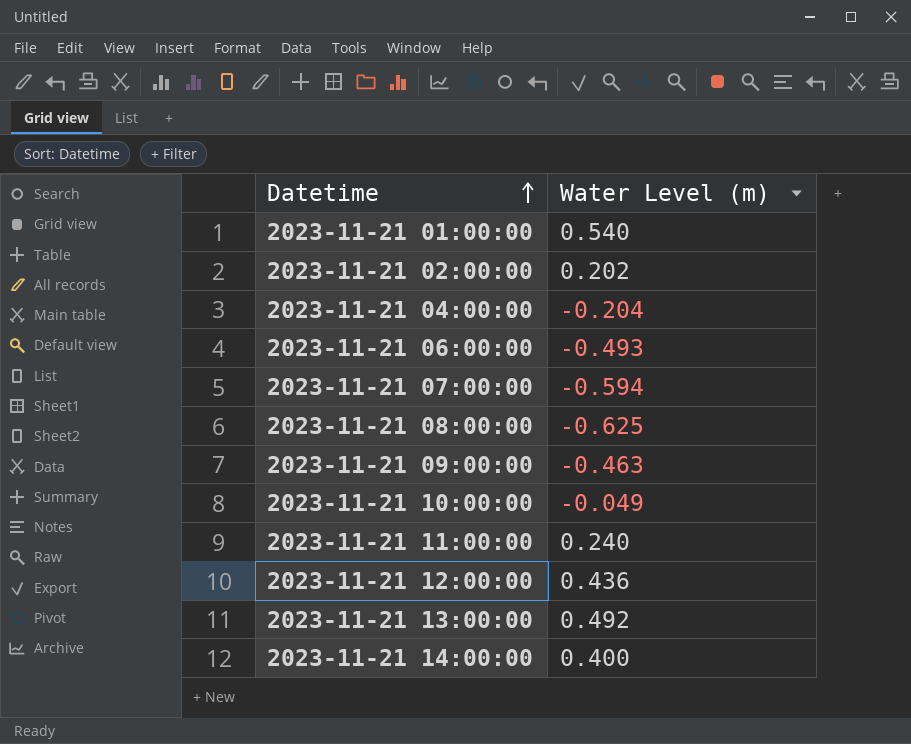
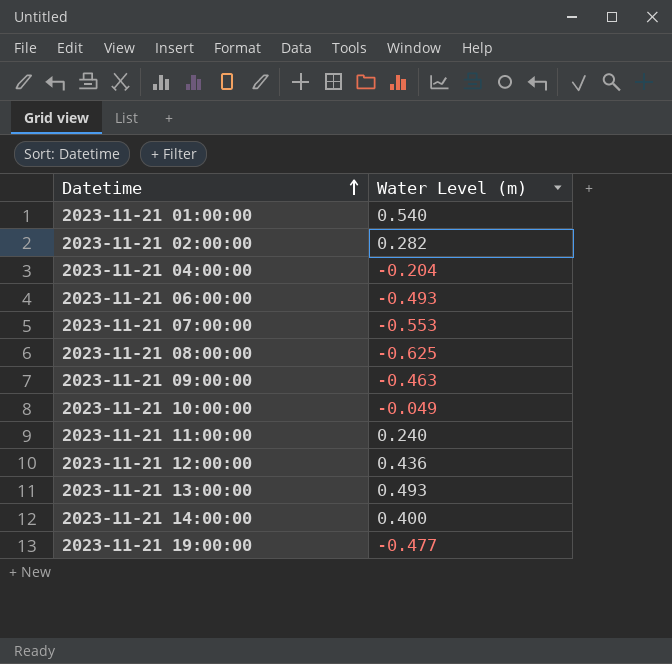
2023-11-21 02:00:00 | Water Level (m): 0.202 -> 0.282
2023-11-21 07:00:00 | Water Level (m): -0.594 -> -0.553
2023-11-21 13:00:00 | Water Level (m): 0.492 -> 0.493
row 2023-11-21 19:00:00: none -> -0.477

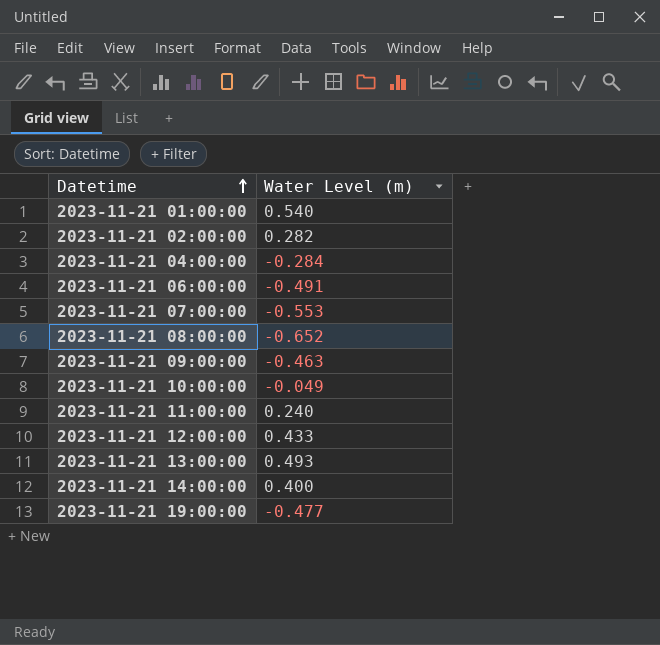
2023-11-21 04:00:00 | Water Level (m): -0.204 -> -0.284
2023-11-21 06:00:00 | Water Level (m): -0.493 -> -0.491
2023-11-21 08:00:00 | Water Level (m): -0.625 -> -0.652
2023-11-21 12:00:00 | Water Level (m): 0.436 -> 0.433

